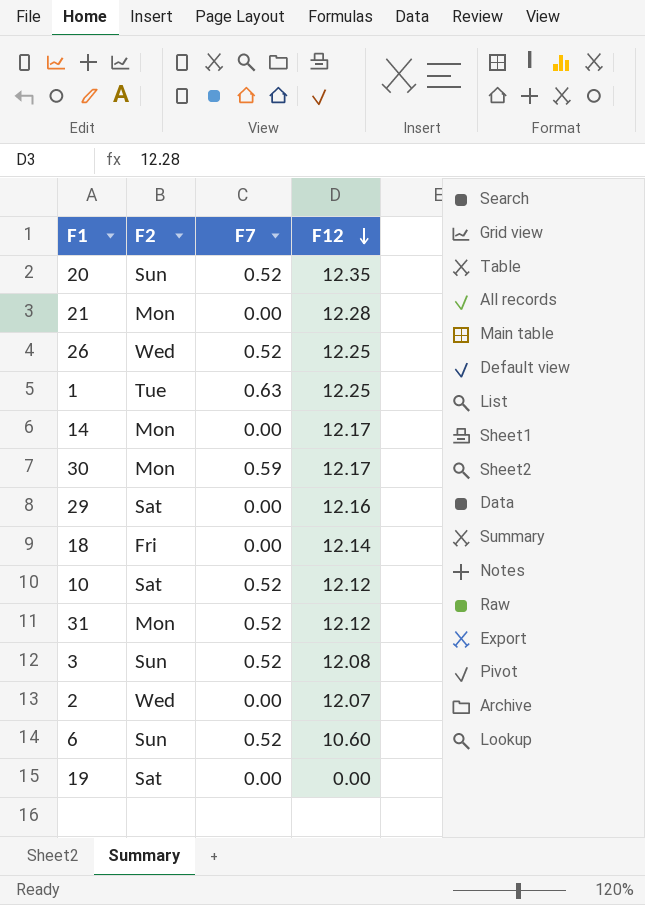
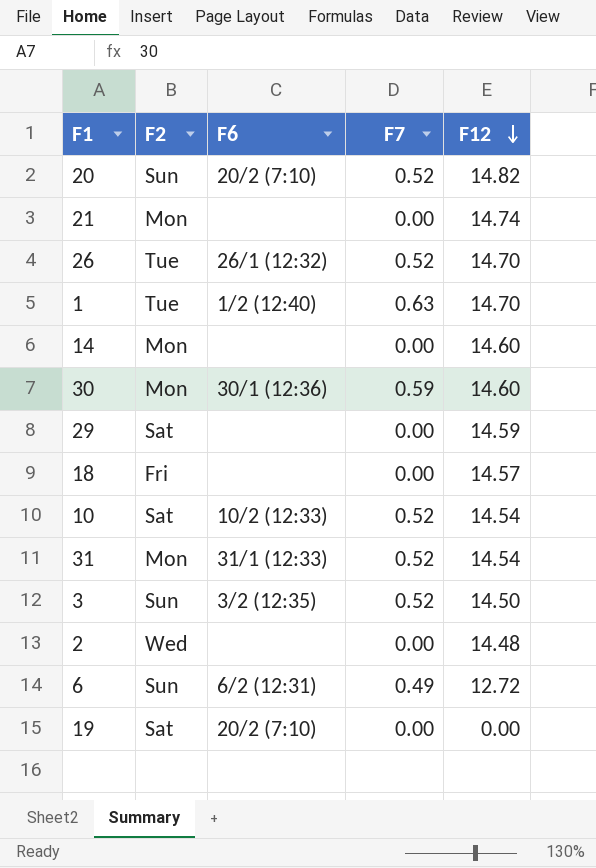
column F6 | position: none -> 3
20 | F12: 12.35 -> 14.82
21 | F12: 12.28 -> 14.74
26 | F2: Wed -> Tue
26 | F12: 12.25 -> 14.70
1 | F12: 12.25 -> 14.70
14 | F12: 12.17 -> 14.60
30 | F12: 12.17 -> 14.60
29 | F12: 12.16 -> 14.59
18 | F12: 12.14 -> 14.57
10 | F12: 12.12 -> 14.54
31 | F12: 12.12 -> 14.54
3 | F12: 12.08 -> 14.50
2 | F12: 12.07 -> 14.48
6 | F7: 0.52 -> 0.49
6 | F12: 10.60 -> 12.72

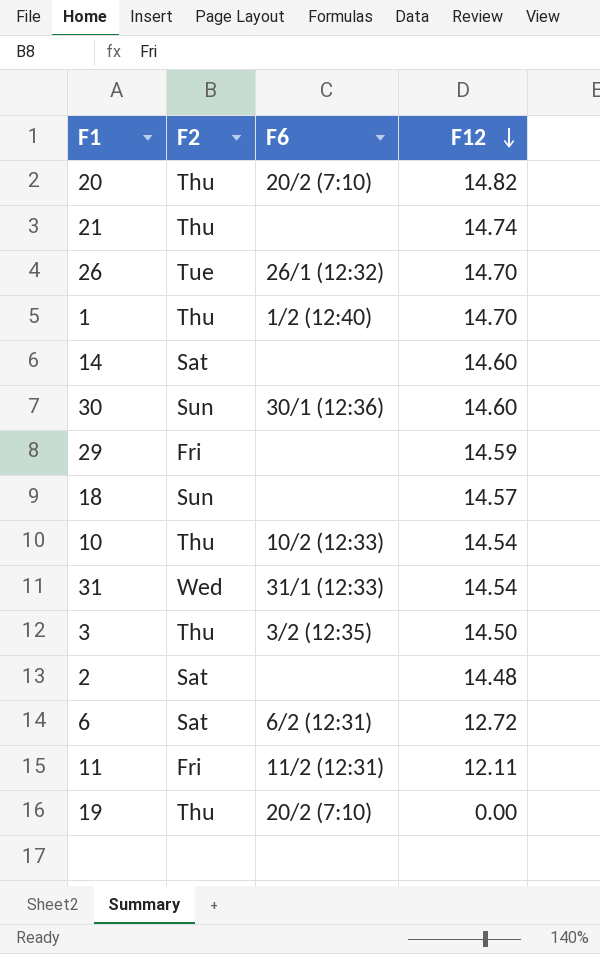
column F7 | position: 4 -> none
20 | F2: Sun -> Thu
21 | F2: Mon -> Thu
1 | F2: Tue -> Thu
14 | F2: Mon -> Sat
30 | F2: Mon -> Sun
29 | F2: Sat -> Fri
18 | F2: Fri -> Sun
10 | F2: Sat -> Thu
31 | F2: Mon -> Wed
3 | F2: Sun -> Thu
2 | F2: Wed -> Sat
6 | F2: Sun -> Sat
row 11: none -> Fri | 11/2 (12:31) | 12.11
19 | F2: Sat -> Thu

